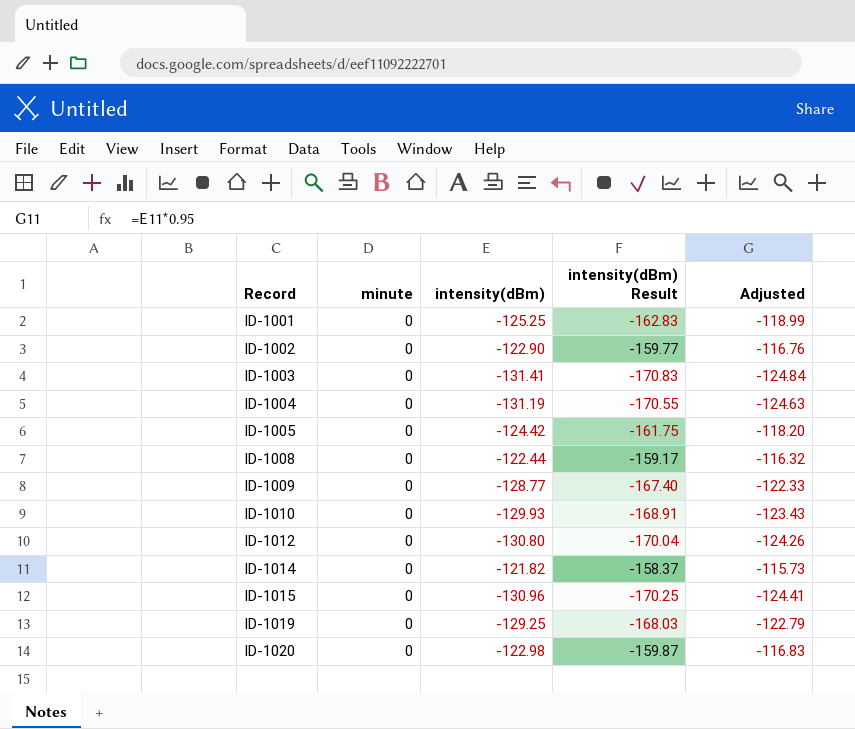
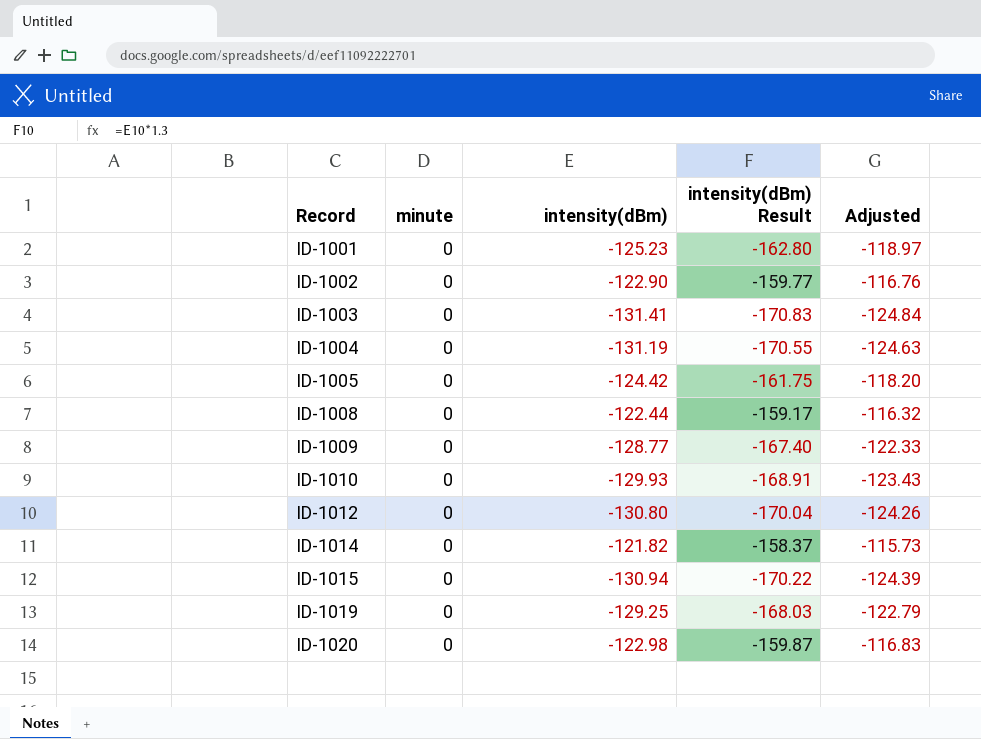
ID-1001 | intensity(dBm): -125.25 -> -125.23
ID-1001 | intensity(dBm) Result: -162.83 -> -162.80
ID-1001 | Adjusted: -118.99 -> -118.97
ID-1015 | intensity(dBm): -130.96 -> -130.94
ID-1015 | intensity(dBm) Result: -170.25 -> -170.22
ID-1015 | Adjusted: -124.41 -> -124.39

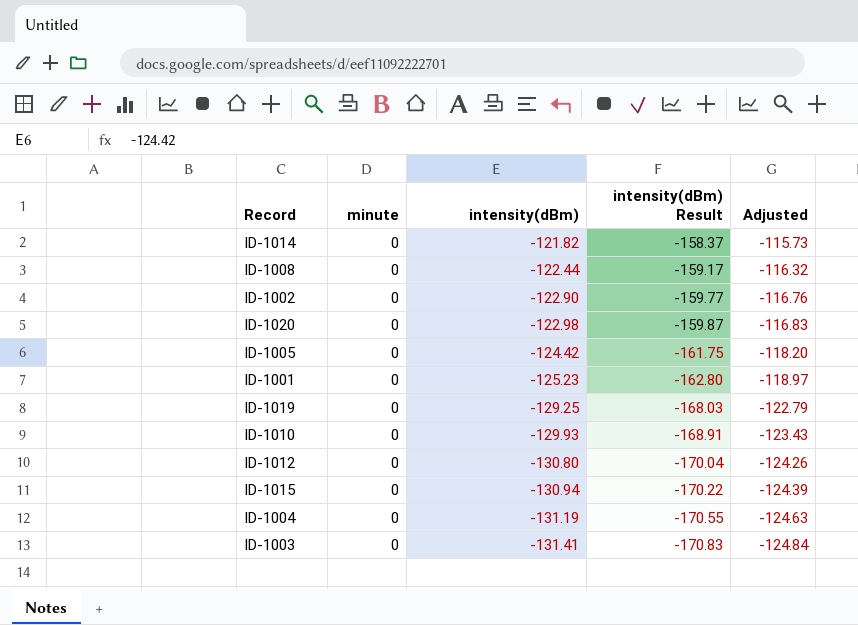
row order: Record ascending -> intensity(dBm) descending
row ID-1009: 0 | -128.77 | -167.40 | -122.33 -> none

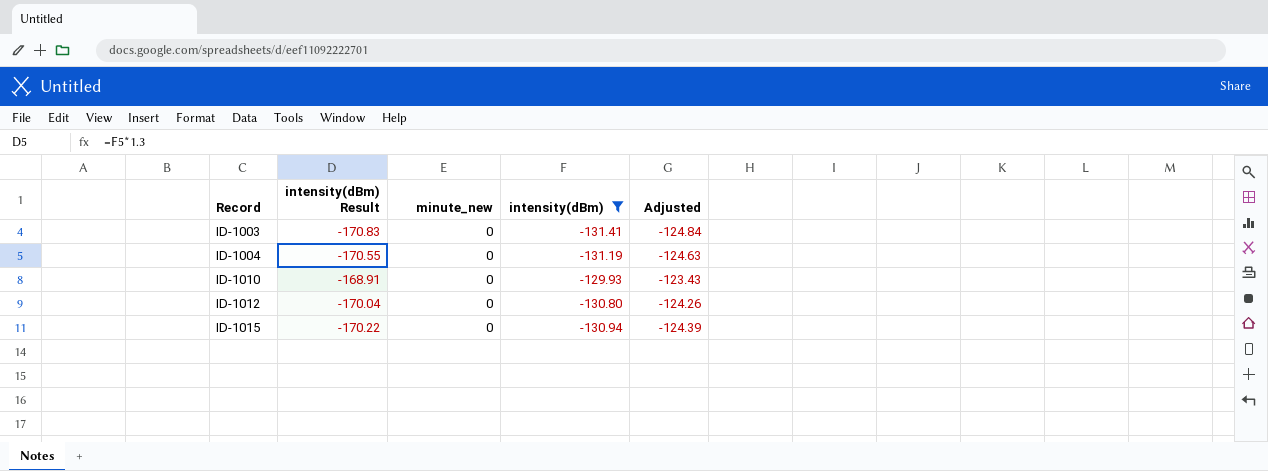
filter: none -> intensity(dBm) <= -129.93
row order: intensity(dBm) descending -> Record ascending
column intensity(dBm) Result | position: 4 -> 2
column name: minute -> minute_new

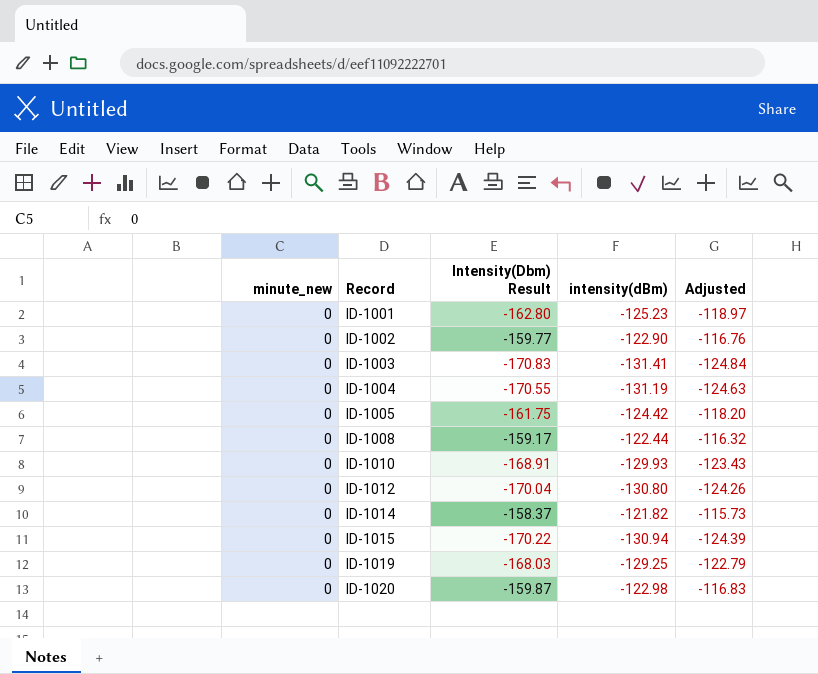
filter: intensity(dBm) <= -129.93 -> none
column minute_new | position: 3 -> 1
column name: intensity(dBm) Result -> Intensity(Dbm) Result

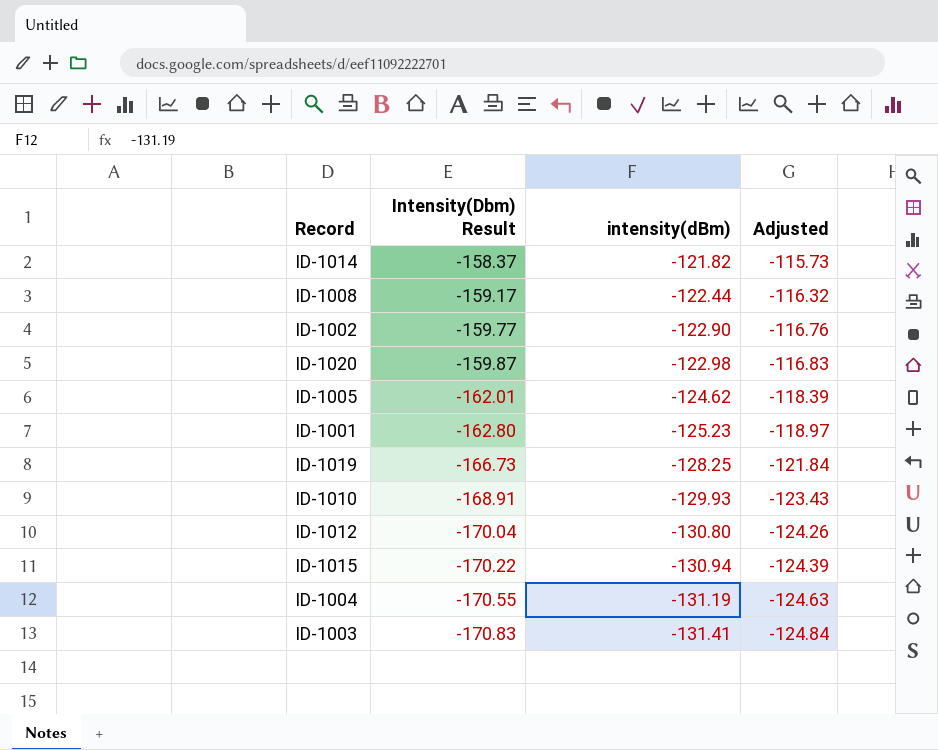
row order: Record ascending -> Intensity(Dbm) Result descending
column minute_new | position: 1 -> none
ID-1005 | Intensity(Dbm) Result: -161.75 -> -162.01
ID-1005 | intensity(dBm): -124.42 -> -124.62
ID-1005 | Adjusted: -118.20 -> -118.39
ID-1019 | Intensity(Dbm) Result: -168.03 -> -166.73
ID-1019 | intensity(dBm): -129.25 -> -128.25
ID-1019 | Adjusted: -122.79 -> -121.84

